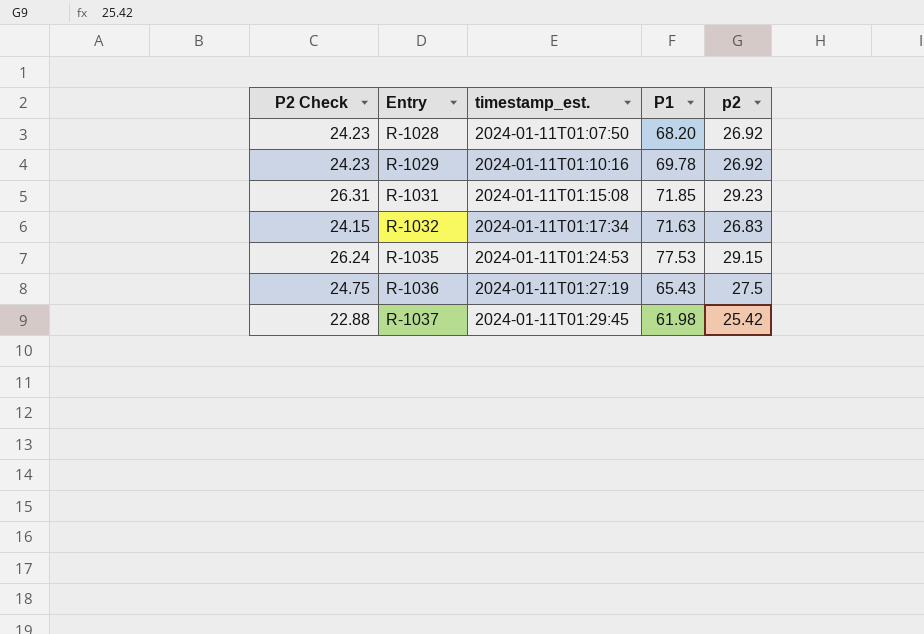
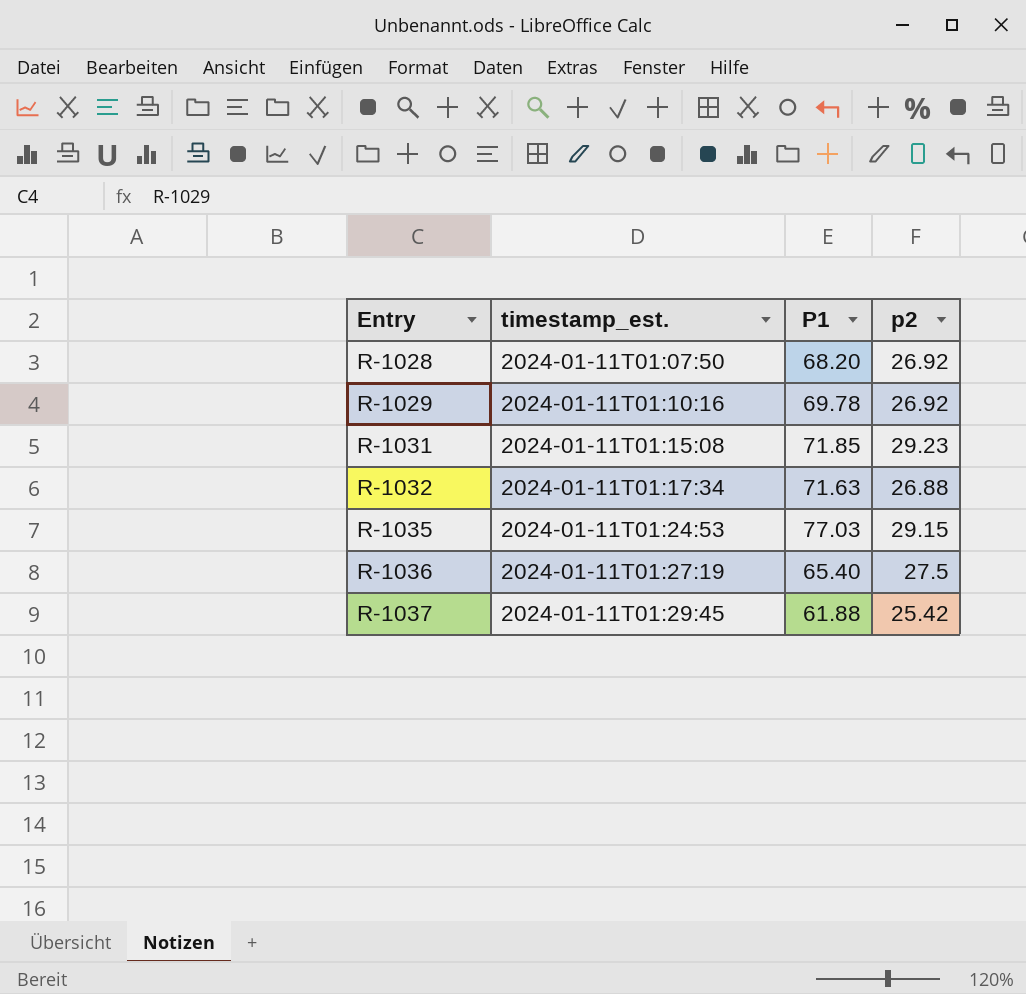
column P2 Check | formula: [p2] * 0.9 -> none
R-1032 | p2: 26.83 -> 26.88
R-1035 | P1: 77.53 -> 77.03
R-1036 | P1: 65.43 -> 65.40
R-1037 | P1: 61.98 -> 61.88

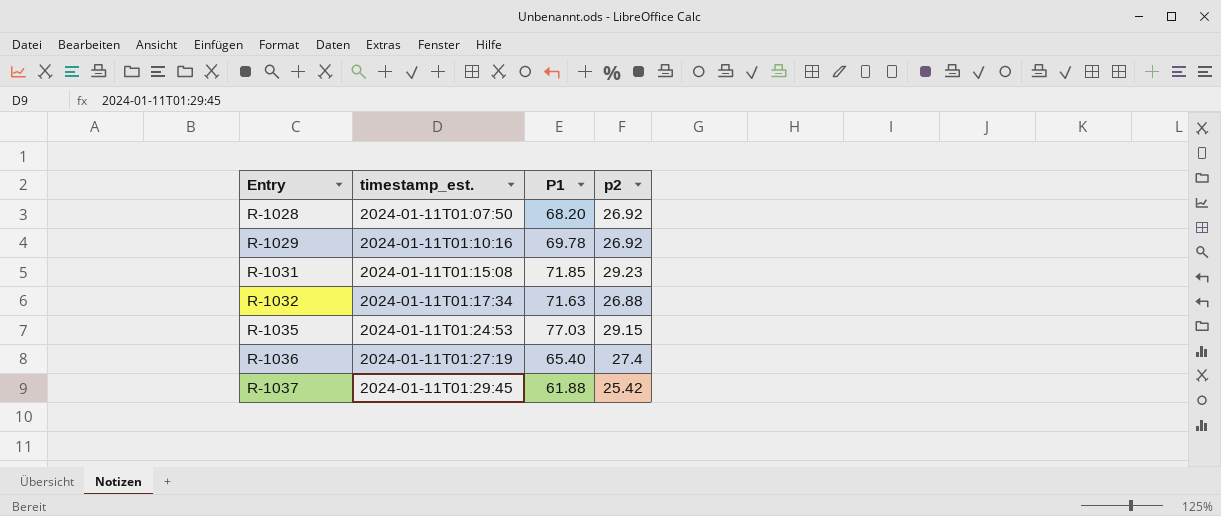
R-1036 | p2: 27.5 -> 27.4

